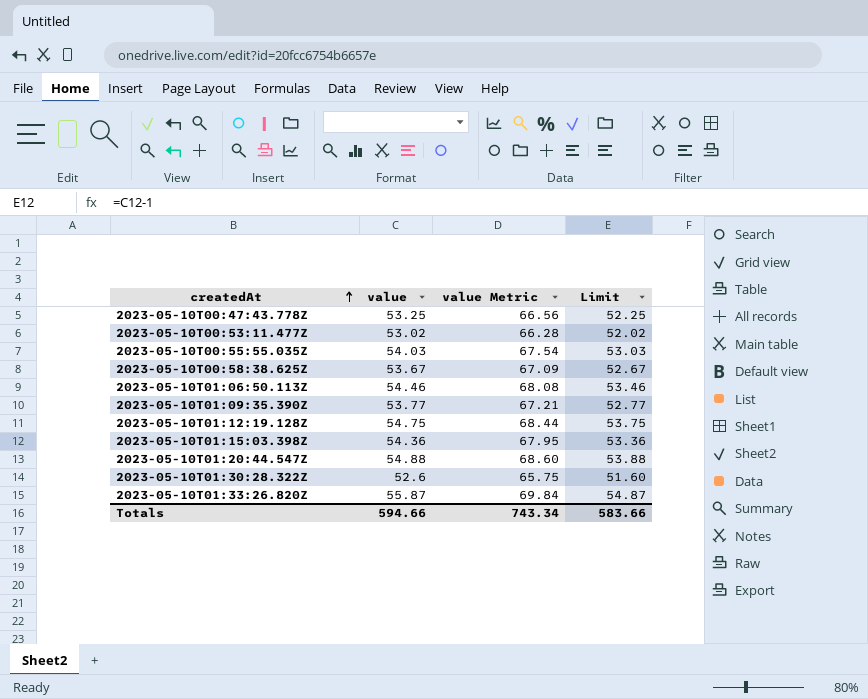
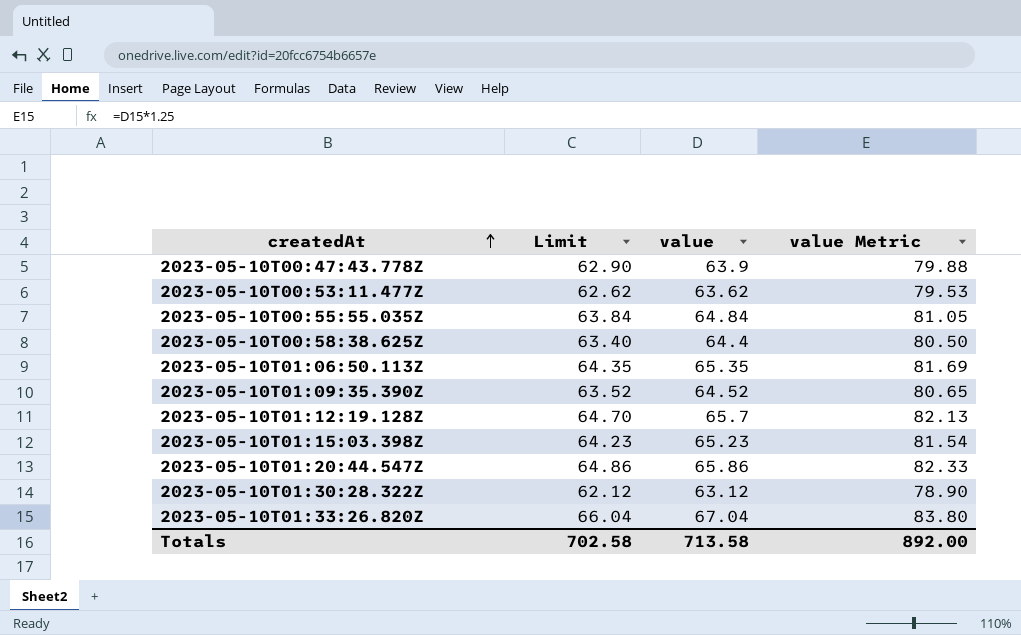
column Limit | position: 4 -> 2
2023-05-10T00:47:43.778Z | Limit: 52.25 -> 62.90
2023-05-10T00:47:43.778Z | value: 53.25 -> 63.9
2023-05-10T00:47:43.778Z | value Metric: 66.56 -> 79.88
2023-05-10T00:53:11.477Z | Limit: 52.02 -> 62.62
2023-05-10T00:53:11.477Z | value: 53.02 -> 63.62
2023-05-10T00:53:11.477Z | value Metric: 66.28 -> 79.53
2023-05-10T00:55:55.035Z | Limit: 53.03 -> 63.84
2023-05-10T00:55:55.035Z | value: 54.03 -> 64.84
2023-05-10T00:55:55.035Z | value Metric: 67.54 -> 81.05
2023-05-10T00:58:38.625Z | Limit: 52.67 -> 63.40
2023-05-10T00:58:38.625Z | value: 53.67 -> 64.4
2023-05-10T00:58:38.625Z | value Metric: 67.09 -> 80.50
2023-05-10T01:06:50.113Z | Limit: 53.46 -> 64.35
2023-05-10T01:06:50.113Z | value: 54.46 -> 65.35
2023-05-10T01:06:50.113Z | value Metric: 68.08 -> 81.69
2023-05-10T01:09:35.390Z | Limit: 52.77 -> 63.52
2023-05-10T01:09:35.390Z | value: 53.77 -> 64.52
2023-05-10T01:09:35.390Z | value Metric: 67.21 -> 80.65
2023-05-10T01:12:19.128Z | Limit: 53.75 -> 64.70
2023-05-10T01:12:19.128Z | value: 54.75 -> 65.7
2023-05-10T01:12:19.128Z | value Metric: 68.44 -> 82.13
2023-05-10T01:15:03.398Z | Limit: 53.36 -> 64.23
2023-05-10T01:15:03.398Z | value: 54.36 -> 65.23
2023-05-10T01:15:03.398Z | value Metric: 67.95 -> 81.54
2023-05-10T01:20:44.547Z | Limit: 53.88 -> 64.86
2023-05-10T01:20:44.547Z | value: 54.88 -> 65.86
2023-05-10T01:20:44.547Z | value Metric: 68.60 -> 82.33
2023-05-10T01:30:28.322Z | Limit: 51.60 -> 62.12
2023-05-10T01:30:28.322Z | value: 52.6 -> 63.12
2023-05-10T01:30:28.322Z | value Metric: 65.75 -> 78.90
2023-05-10T01:33:26.820Z | Limit: 54.87 -> 66.04
2023-05-10T01:33:26.820Z | value: 55.87 -> 67.04
2023-05-10T01:33:26.820Z | value Metric: 69.84 -> 83.80
Totals | Limit: 583.66 -> 702.58
Totals | value: 594.66 -> 713.58
Totals | value Metric: 743.34 -> 892.00

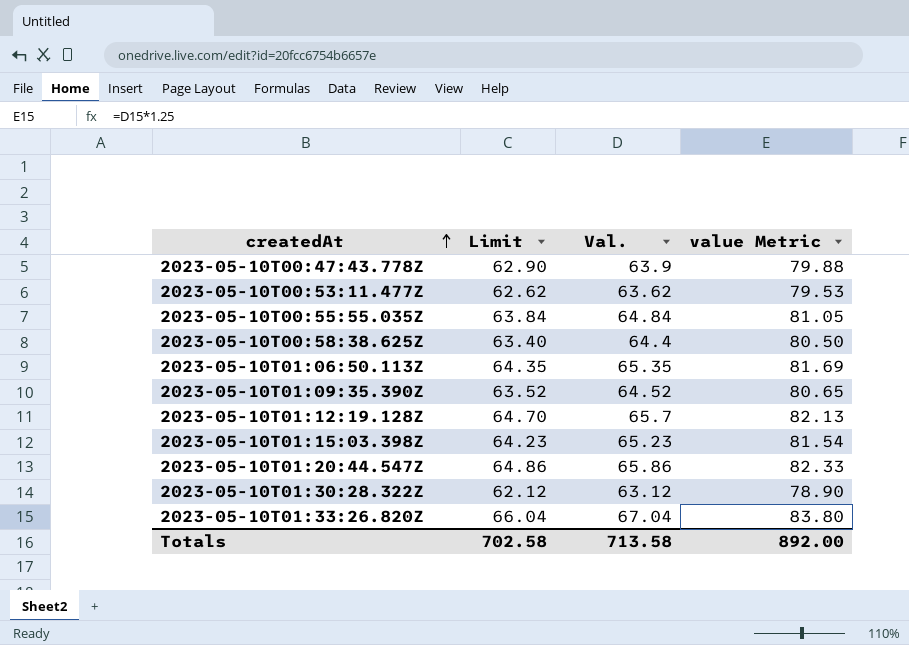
column name: value -> Val.

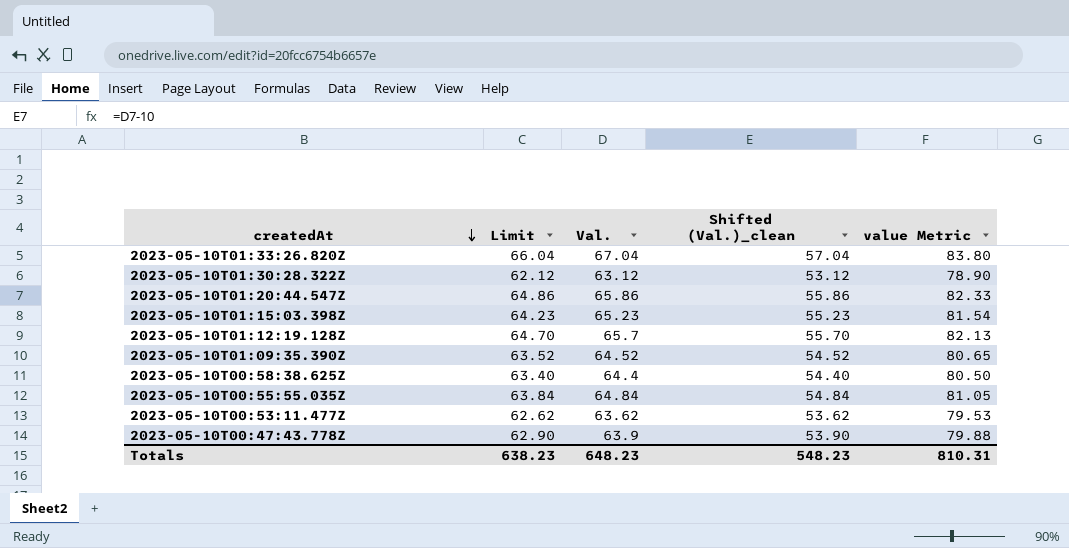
row order: createdAt ascending -> createdAt descending
column Shifted (Val.)_clean | formula: none -> [Val.] - 10
row 2023-05-10T01:06:50.113Z: 64.35 | 65.35 | 81.69 -> none
Totals | Limit: 702.58 -> 638.23
Totals | Val.: 713.58 -> 648.23
Totals | value Metric: 892.00 -> 810.31

